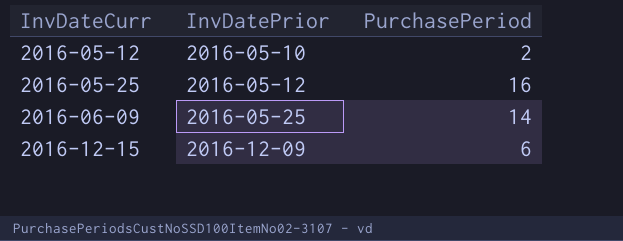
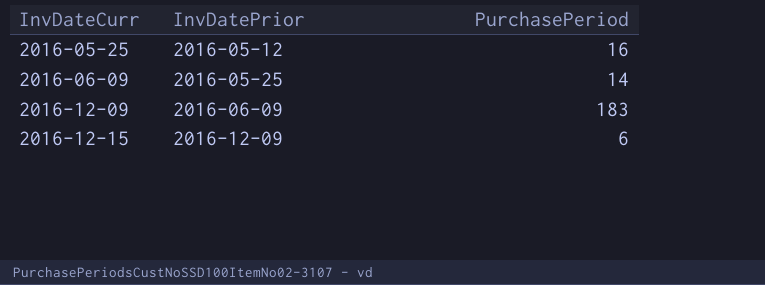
row 2016-05-12: 2016-05-10 | 2 -> none
row 2016-12-09: none -> 2016-06-09 | 183

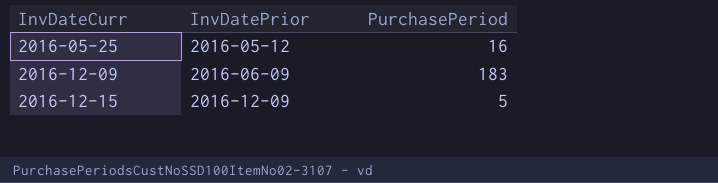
row 2016-06-09: 2016-05-25 | 14 -> none
2016-12-15 | PurchasePeriod: 6 -> 5

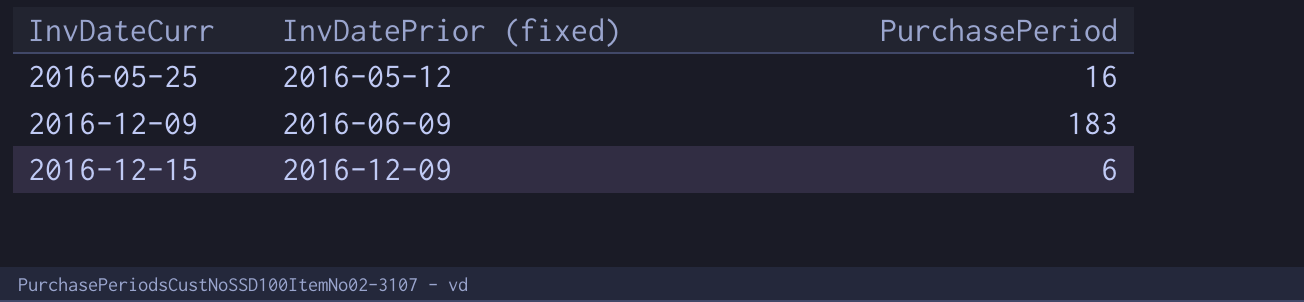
column name: InvDatePrior -> InvDatePrior (fixed)
2016-12-15 | PurchasePeriod: 5 -> 6

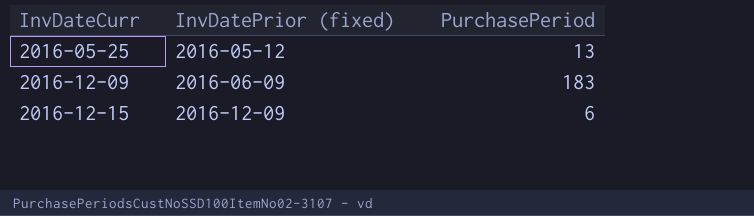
2016-05-25 | PurchasePeriod: 16 -> 13

